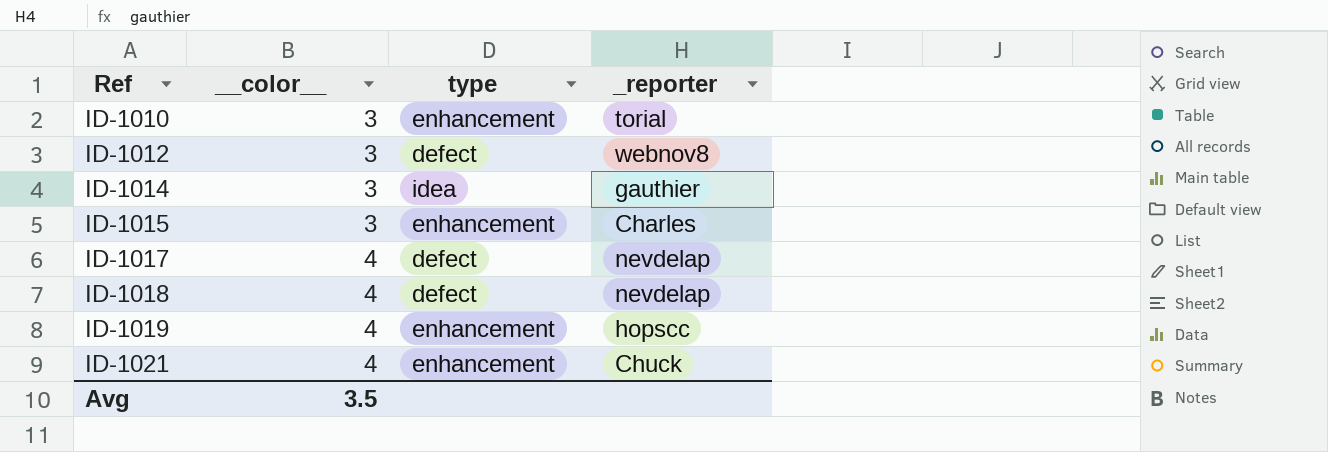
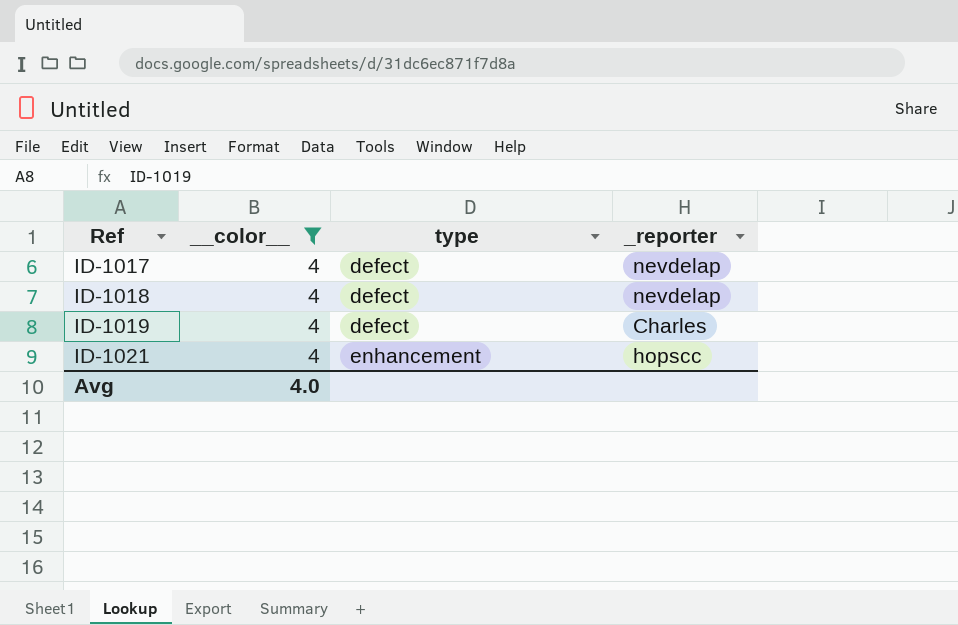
filter: none -> __color__ = 4
ID-1019 | type: enhancement -> defect
ID-1019 | _reporter: hopscc -> Charles
ID-1021 | _reporter: Chuck -> hopscc
Avg | __color__: 3.5 -> 4.0

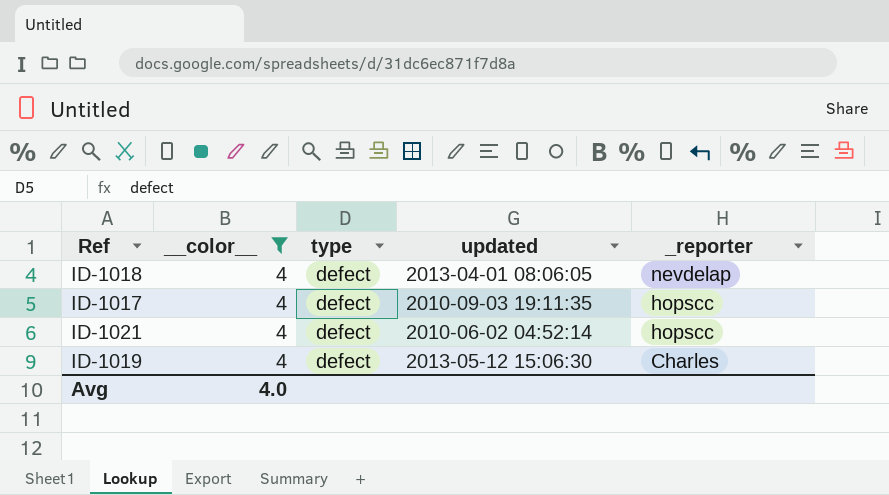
row order: Ref ascending -> _reporter descending
column updated | position: none -> 4
ID-1017 | _reporter: nevdelap -> hopscc
ID-1021 | type: enhancement -> defect

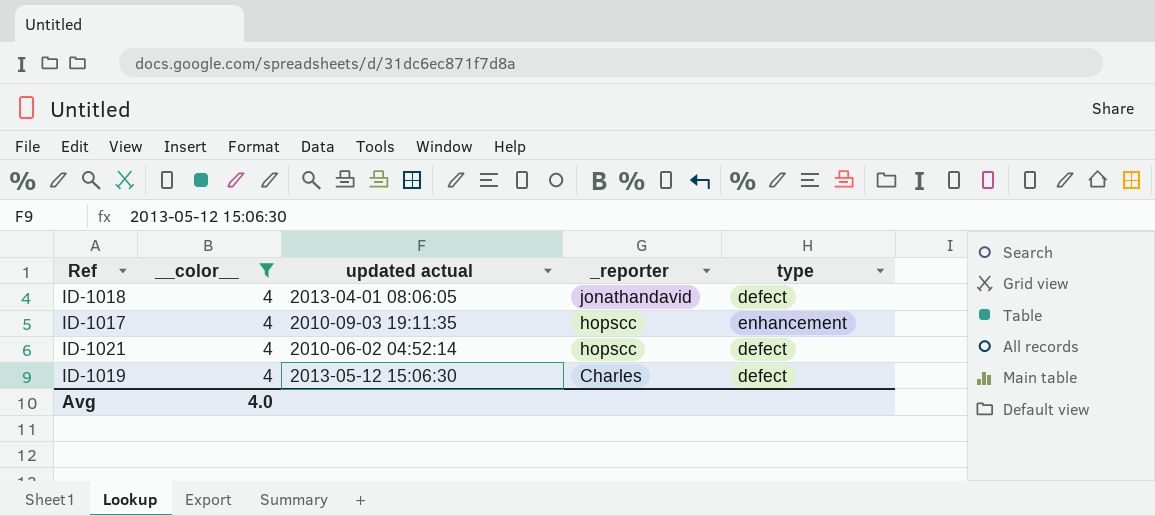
column name: updated -> updated actual
column type | position: 3 -> 5
ID-1018 | _reporter: nevdelap -> jonathandavid
ID-1017 | type: defect -> enhancement

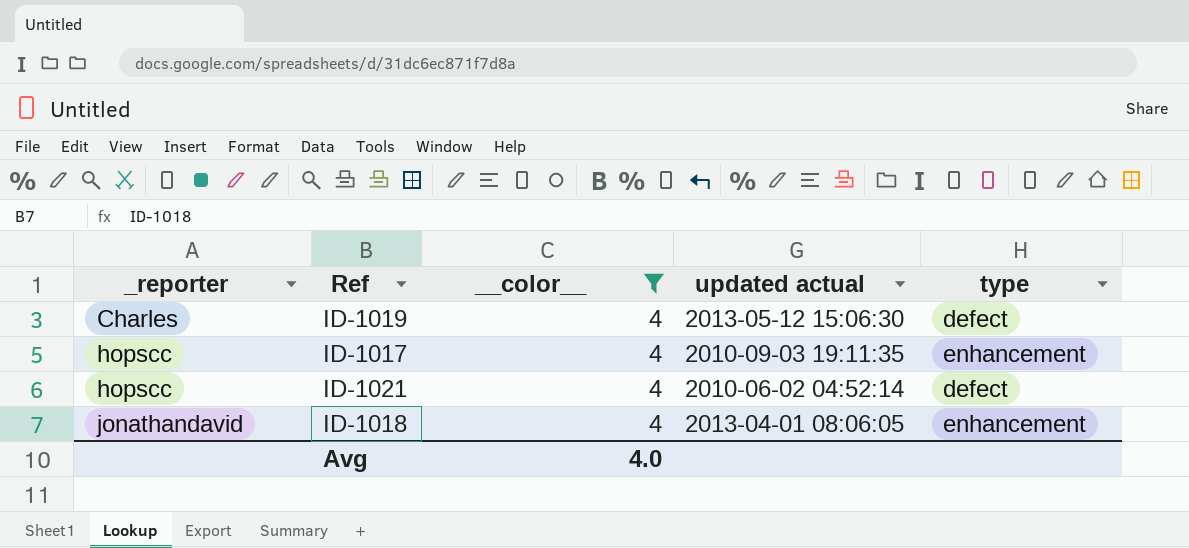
row order: _reporter descending -> _reporter ascending
column _reporter | position: 4 -> 1
ID-1018 | type: defect -> enhancement

